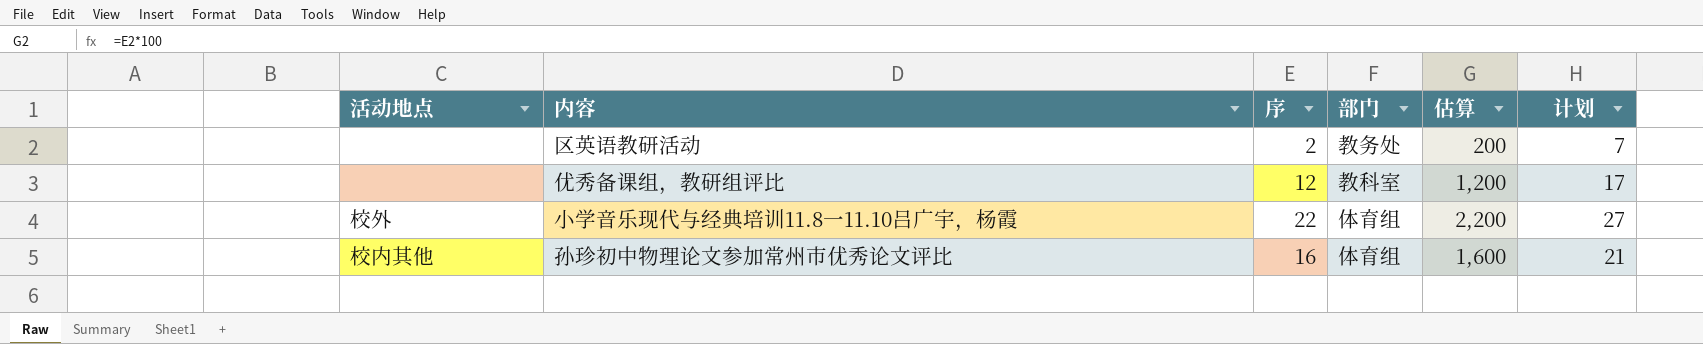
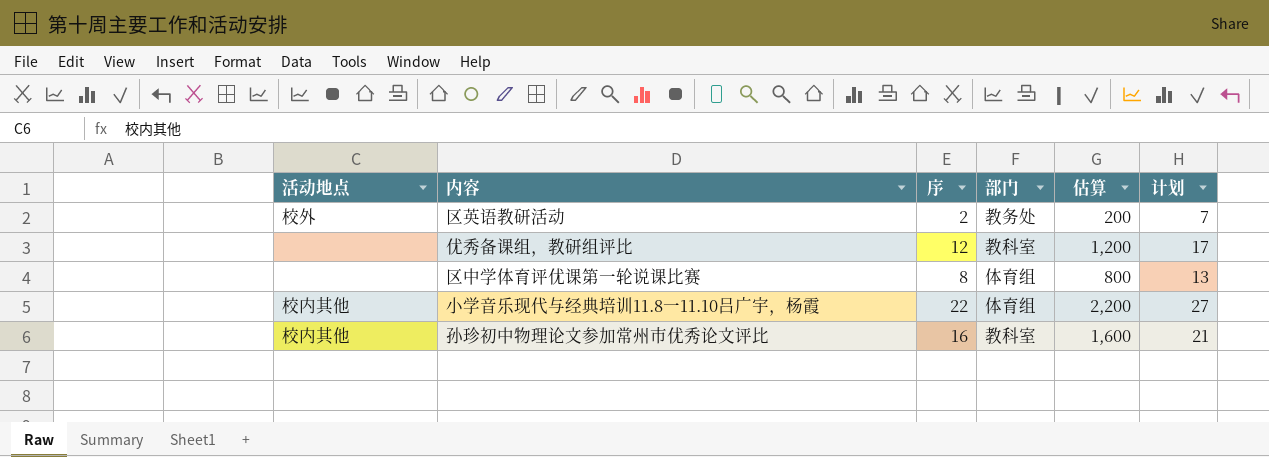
区英语教研活动 | 活动地点: none -> 校外
row 区中学体育评优课第一轮说课比赛: none -> none | 8 | 体育组 | 800 | 13
小学音乐现代与经典培训11.8⼀11.10吕广宇，杨霞 | 活动地点: 校外 -> 校内其他
孙珍初中物理论文参加常州市优秀论文评比 | 部门: 体育组 -> 教科室

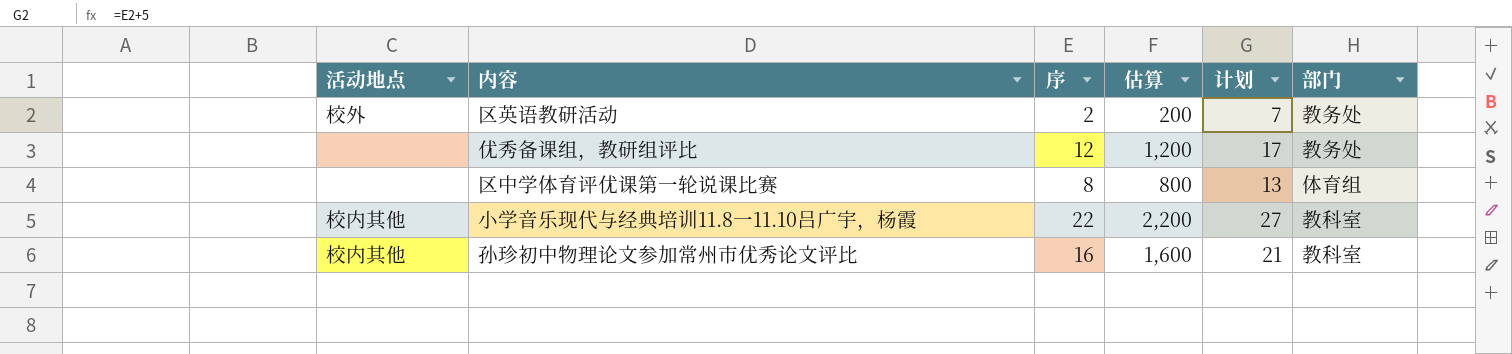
column 部门 | position: 4 -> 6
优秀备课组，教研组评比 | 部门: 教科室 -> 教务处
小学音乐现代与经典培训11.8⼀11.10吕广宇，杨霞 | 部门: 体育组 -> 教科室

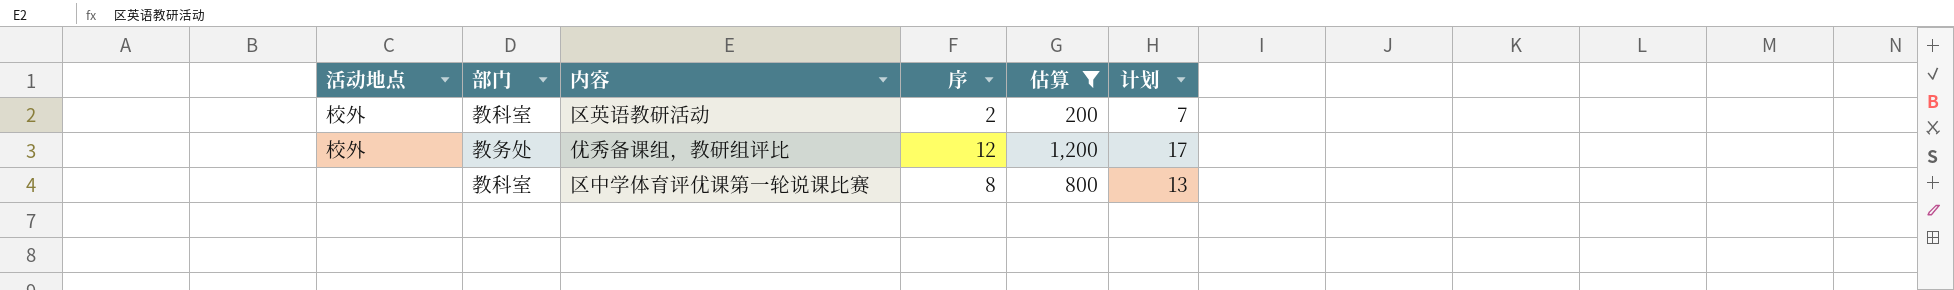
filter: none -> 估算 <= 1,200
column 部门 | position: 6 -> 2
区英语教研活动 | 部门: 教务处 -> 教科室
优秀备课组，教研组评比 | 活动地点: none -> 校外
区中学体育评优课第一轮说课比赛 | 部门: 体育组 -> 教科室

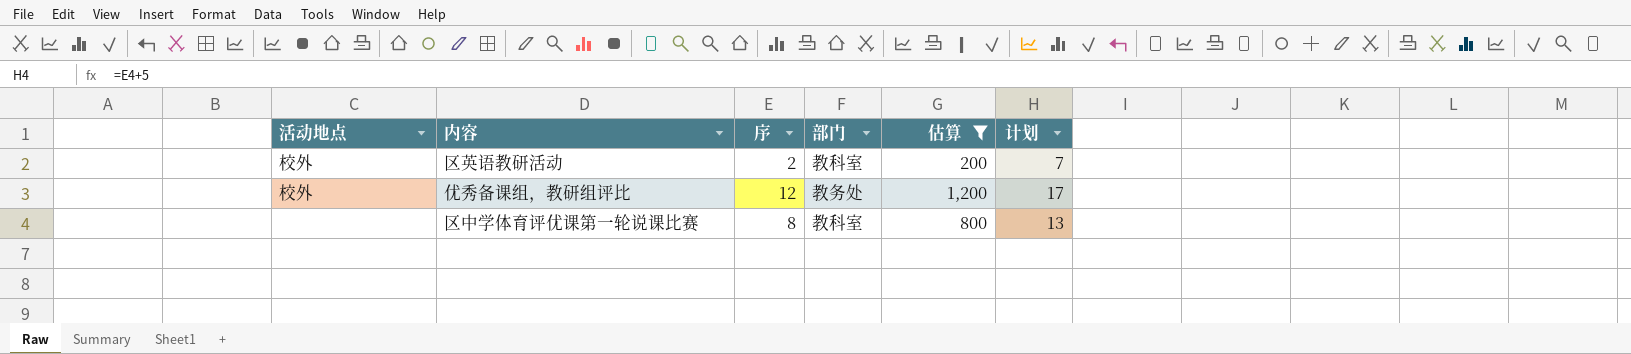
column 部门 | position: 2 -> 4

